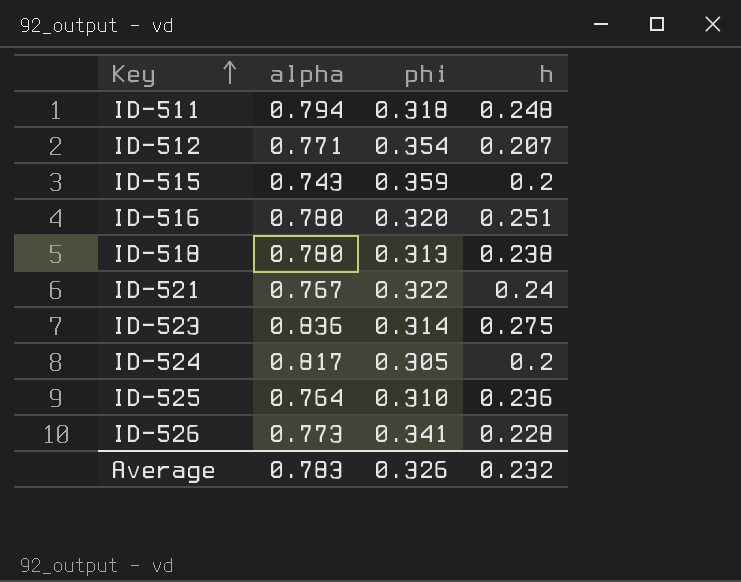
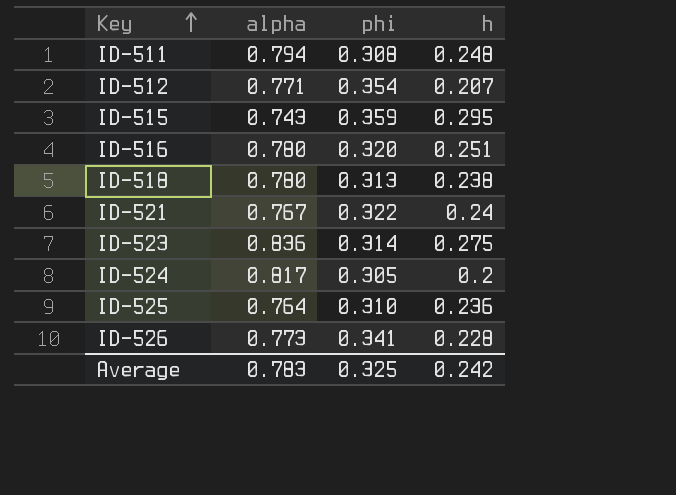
ID-511 | phi: 0.318 -> 0.308
ID-515 | h: 0.2 -> 0.295
Average | phi: 0.326 -> 0.325
Average | h: 0.232 -> 0.242

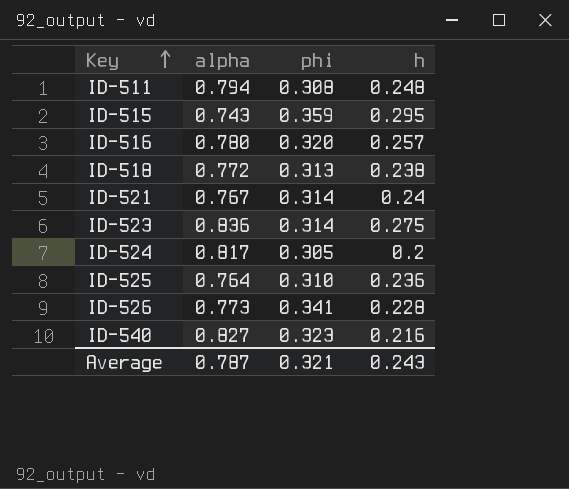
row ID-512: 0.771 | 0.354 | 0.207 -> none
ID-516 | h: 0.251 -> 0.257
ID-518 | alpha: 0.780 -> 0.772
ID-521 | phi: 0.322 -> 0.314
row ID-540: none -> 0.827 | 0.323 | 0.216
Average | alpha: 0.783 -> 0.787
Average | phi: 0.325 -> 0.321
Average | h: 0.242 -> 0.243

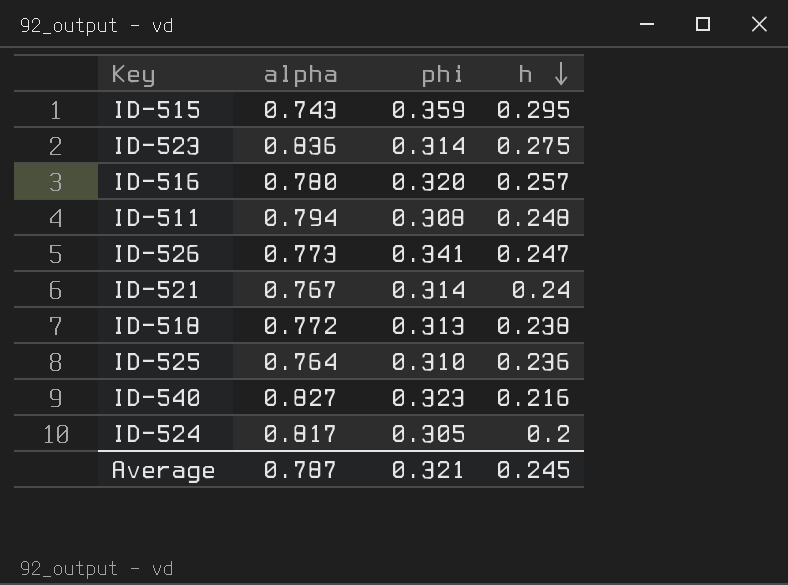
row order: Key ascending -> h descending
ID-526 | h: 0.228 -> 0.247
Average | h: 0.243 -> 0.245

